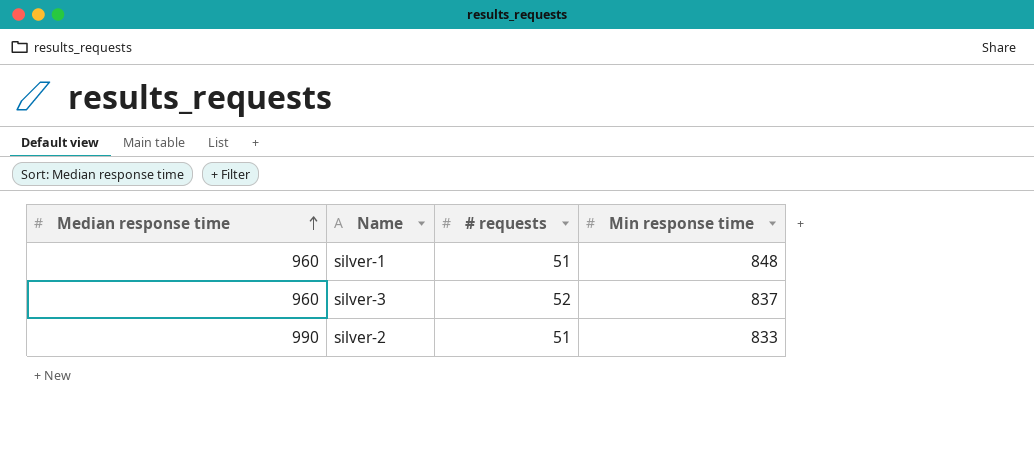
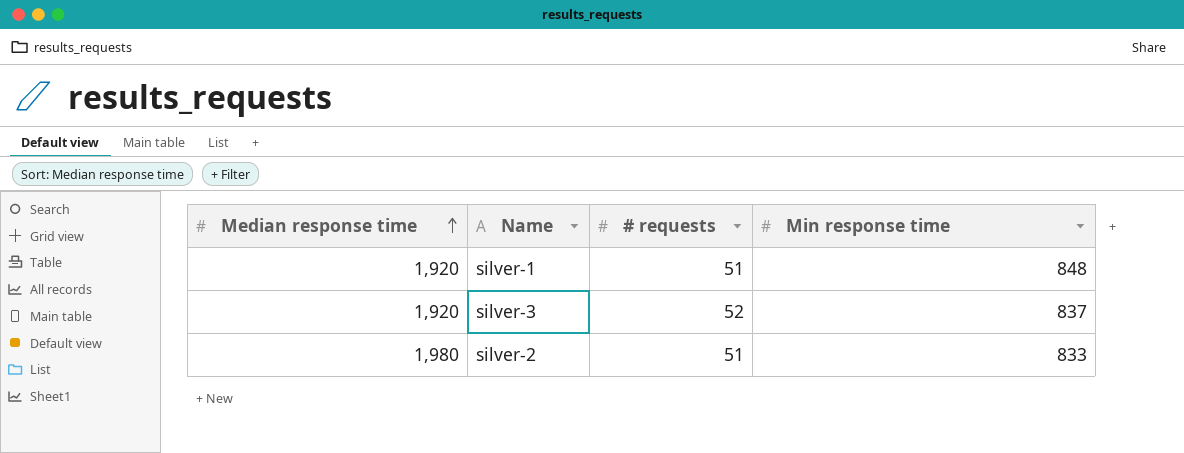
silver-1 | Median response time: 960 -> 1,920
silver-3 | Median response time: 960 -> 1,920
silver-2 | Median response time: 990 -> 1,980

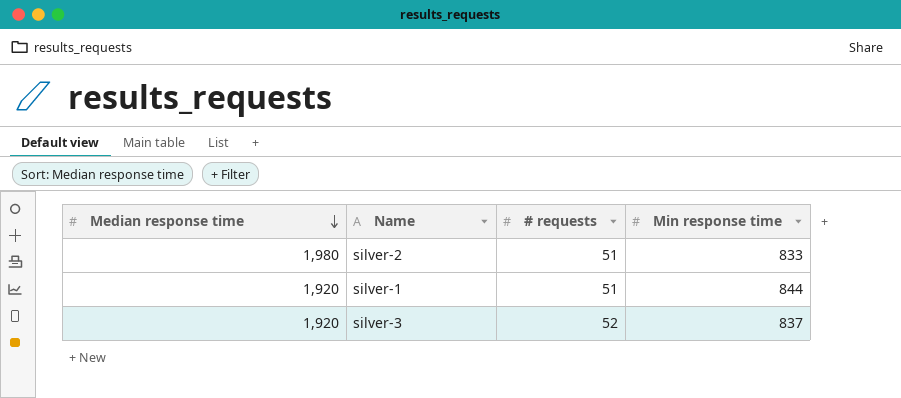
row order: Median response time ascending -> Median response time descending
silver-1 | Min response time: 848 -> 844

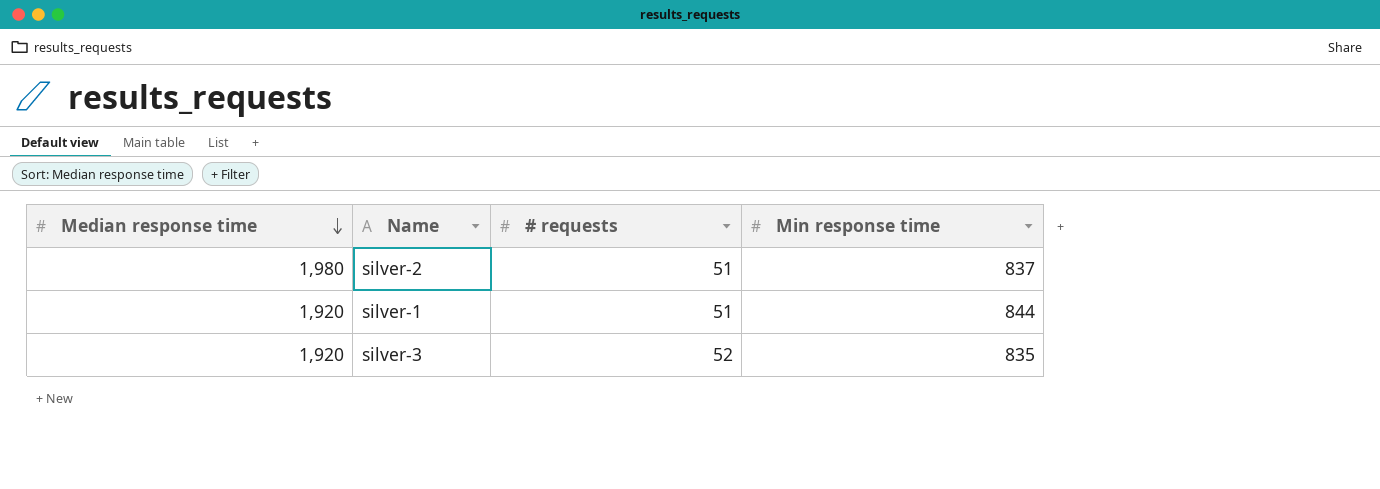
silver-2 | Min response time: 833 -> 837
silver-3 | Min response time: 837 -> 835

